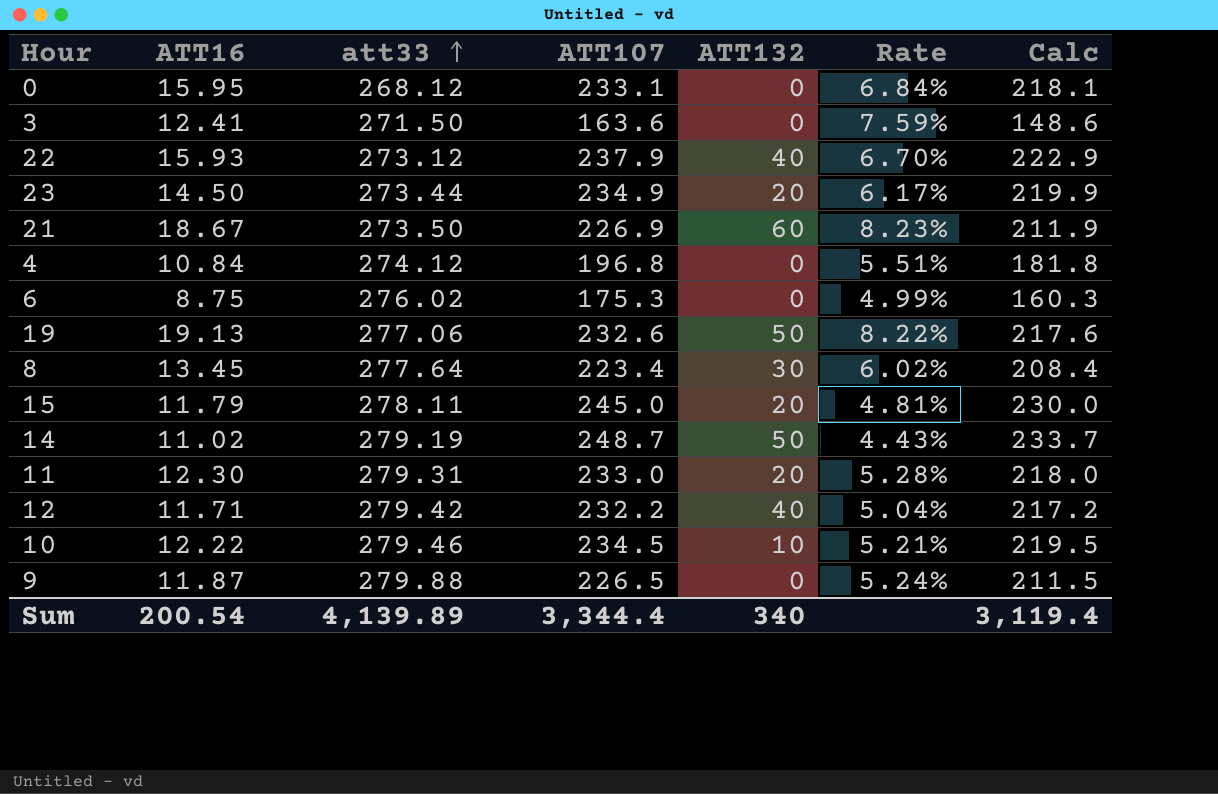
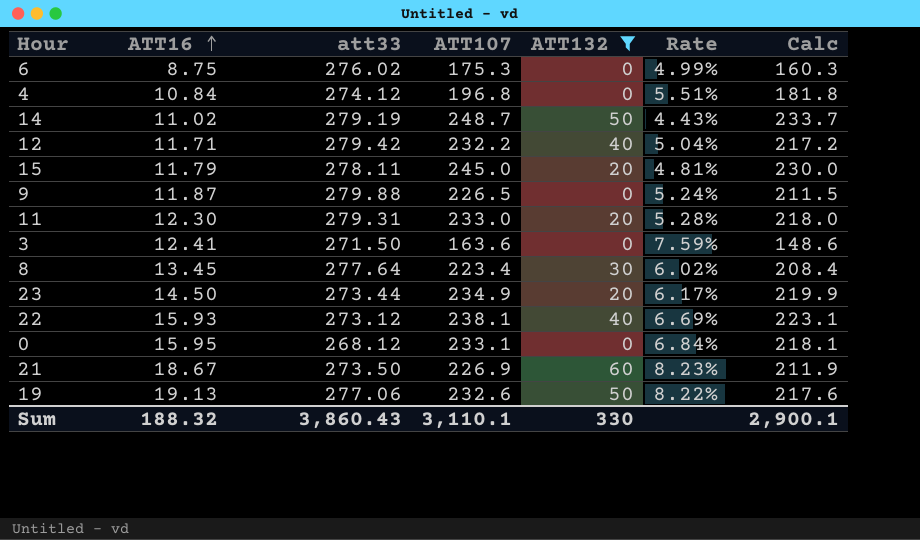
filter: none -> ATT132 != 10
row order: att33 ascending -> ATT16 ascending
22 | ATT107: 237.9 -> 238.1
22 | Rate: 6.70% -> 6.69%
22 | Calc: 222.9 -> 223.1
Sum | ATT16: 200.54 -> 188.32
Sum | att33: 4,139.89 -> 3,860.43
Sum | ATT107: 3,344.4 -> 3,110.1
Sum | ATT132: 340 -> 330
Sum | Calc: 3,119.4 -> 2,900.1

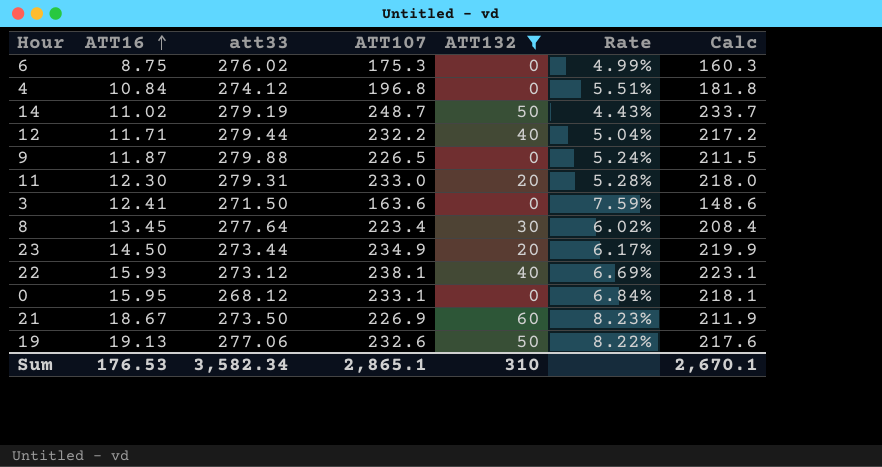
row 15: 11.79 | 278.11 | 245.0 | 20 | 4.81% | 230.0 -> none
12 | att33: 279.42 -> 279.44
Sum | ATT16: 188.32 -> 176.53
Sum | att33: 3,860.43 -> 3,582.34
Sum | ATT107: 3,110.1 -> 2,865.1
Sum | ATT132: 330 -> 310
Sum | Calc: 2,900.1 -> 2,670.1

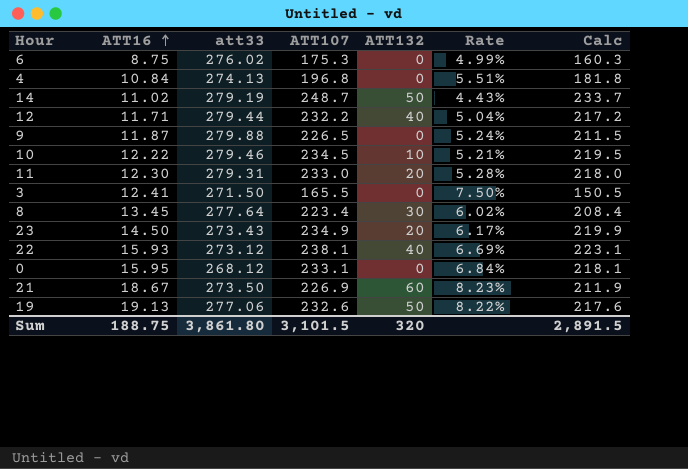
filter: ATT132 != 10 -> none
4 | att33: 274.12 -> 274.13
3 | ATT107: 163.6 -> 165.5
3 | Rate: 7.59% -> 7.50%
3 | Calc: 148.6 -> 150.5
23 | att33: 273.44 -> 273.43
Sum | ATT16: 176.53 -> 188.75
Sum | att33: 3,582.34 -> 3,861.80
Sum | ATT107: 2,865.1 -> 3,101.5
Sum | ATT132: 310 -> 320
Sum | Calc: 2,670.1 -> 2,891.5

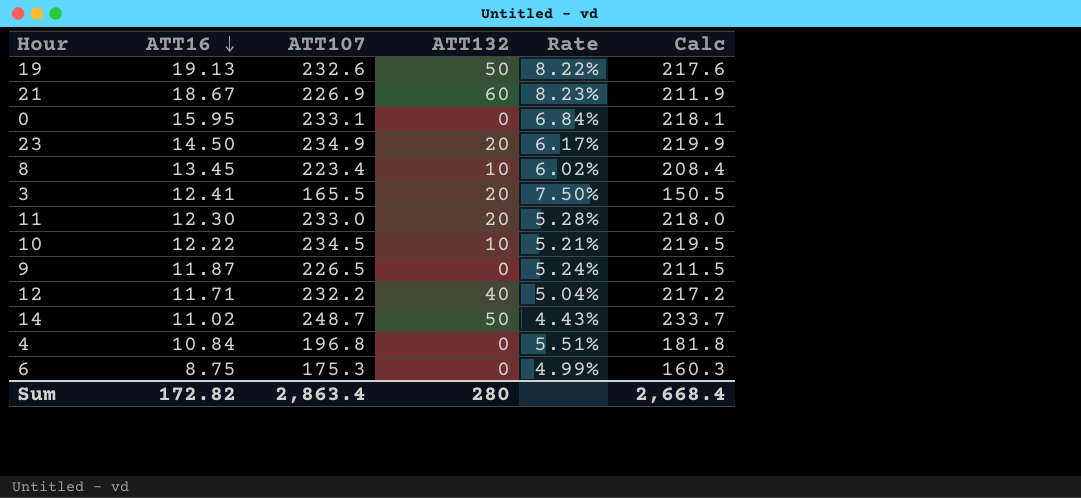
row order: ATT16 ascending -> ATT16 descending
column att33 | position: 3 -> none
row 22: 15.93 | 273.12 | 238.1 | 40 | 6.69% | 223.1 -> none
8 | ATT132: 30 -> 10
3 | ATT132: 0 -> 20
Sum | ATT16: 188.75 -> 172.82
Sum | ATT107: 3,101.5 -> 2,863.4
Sum | ATT132: 320 -> 280
Sum | Calc: 2,891.5 -> 2,668.4

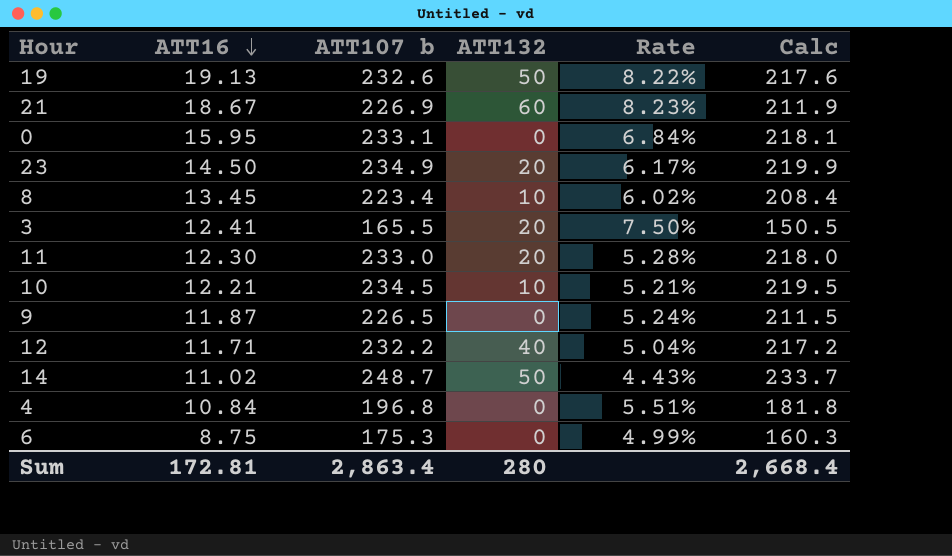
column name: ATT107 -> ATT107 b
10 | ATT16: 12.22 -> 12.21
Sum | ATT16: 172.82 -> 172.81

